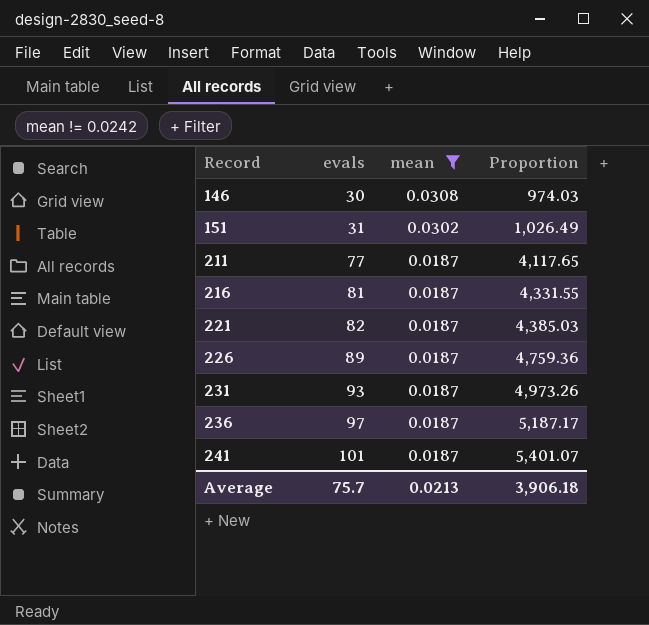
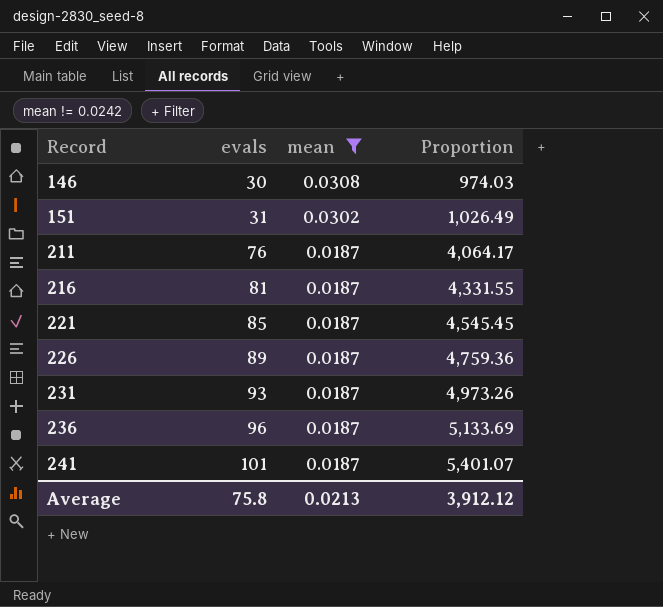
211 | evals: 77 -> 76
211 | Proportion: 4,117.65 -> 4,064.17
221 | evals: 82 -> 85
221 | Proportion: 4,385.03 -> 4,545.45
236 | evals: 97 -> 96
236 | Proportion: 5,187.17 -> 5,133.69
Average | evals: 75.7 -> 75.8
Average | Proportion: 3,906.18 -> 3,912.12

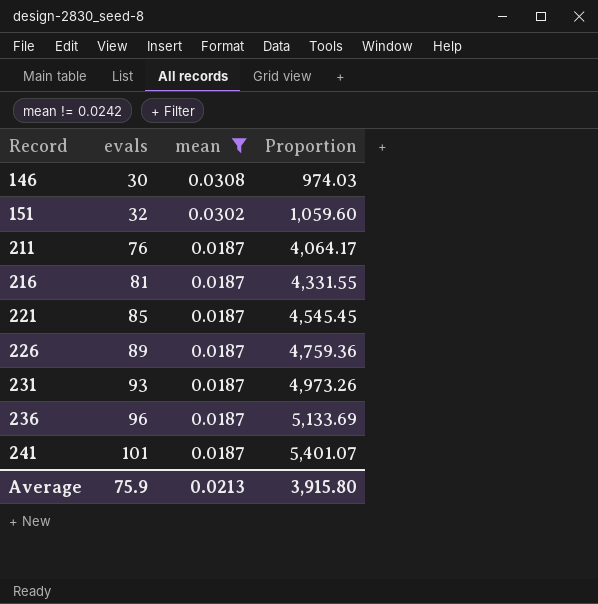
151 | evals: 31 -> 32
151 | Proportion: 1,026.49 -> 1,059.60
Average | evals: 75.8 -> 75.9
Average | Proportion: 3,912.12 -> 3,915.80

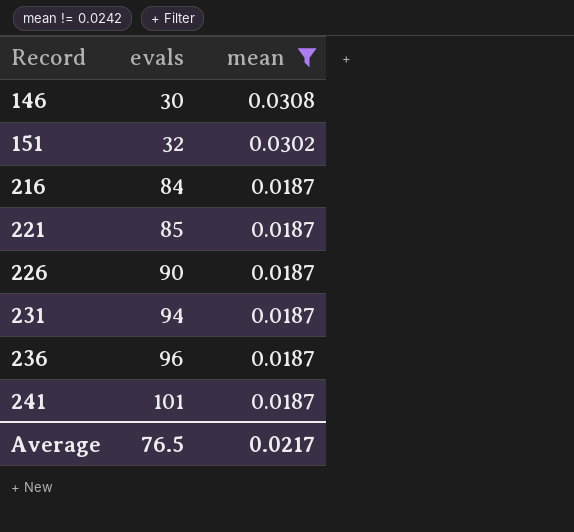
column Proportion | formula: [evals] / [mean] -> none
row 211: 76 | 0.0187 | 4,064.17 -> none
216 | evals: 81 -> 84
226 | evals: 89 -> 90
231 | evals: 93 -> 94
Average | evals: 75.9 -> 76.5
Average | mean: 0.0213 -> 0.0217

